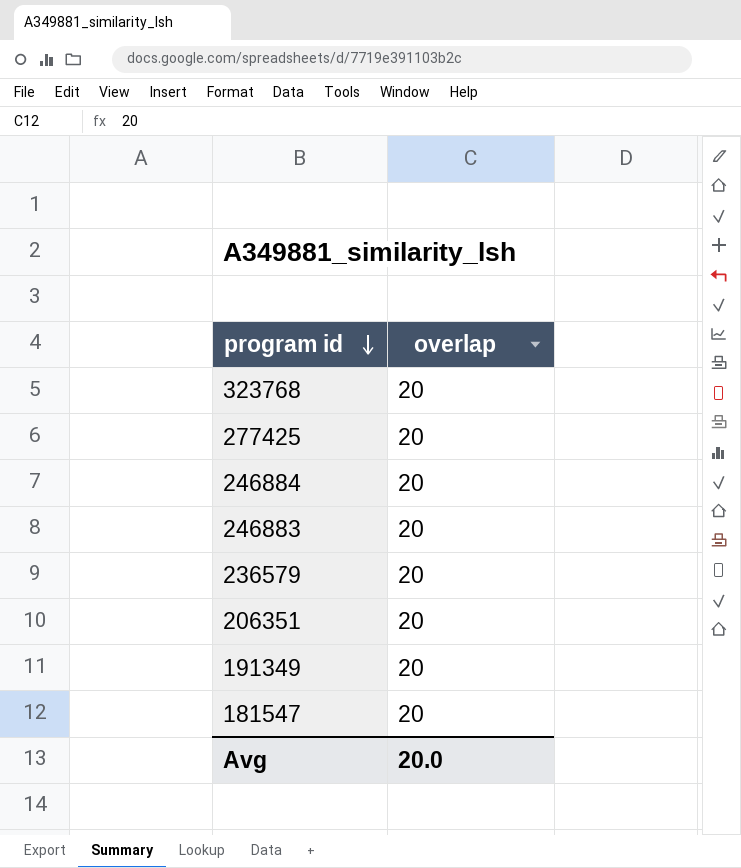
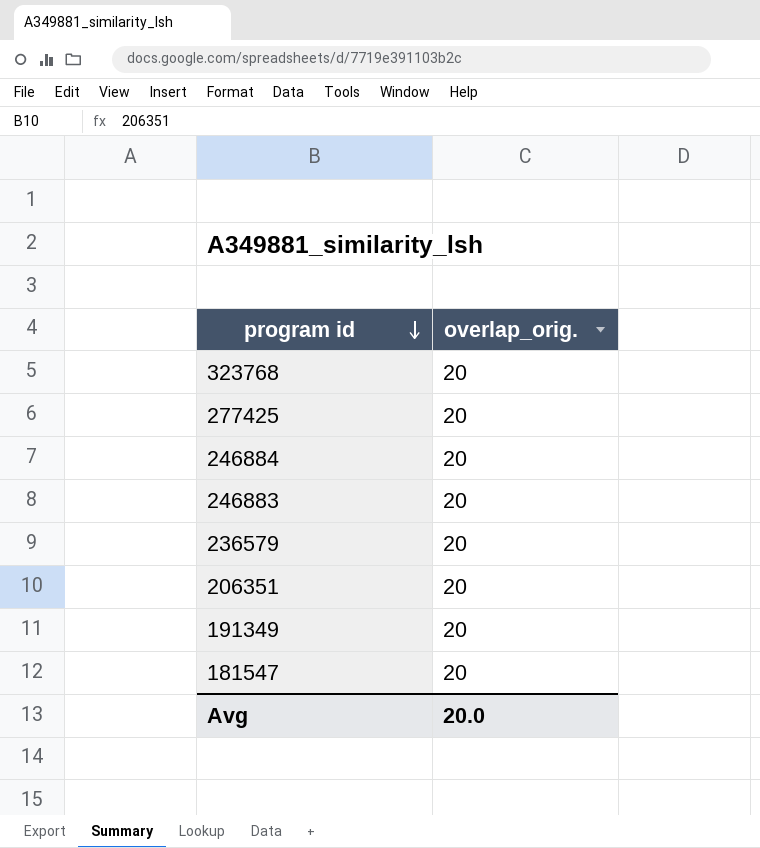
column name: overlap -> overlap_orig.

